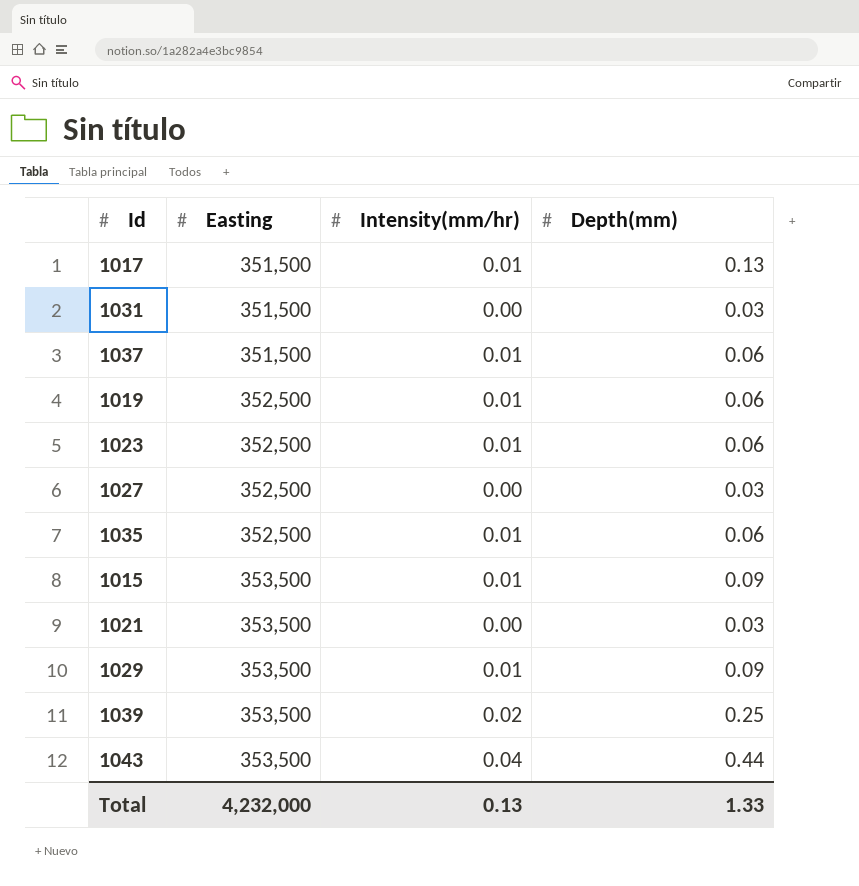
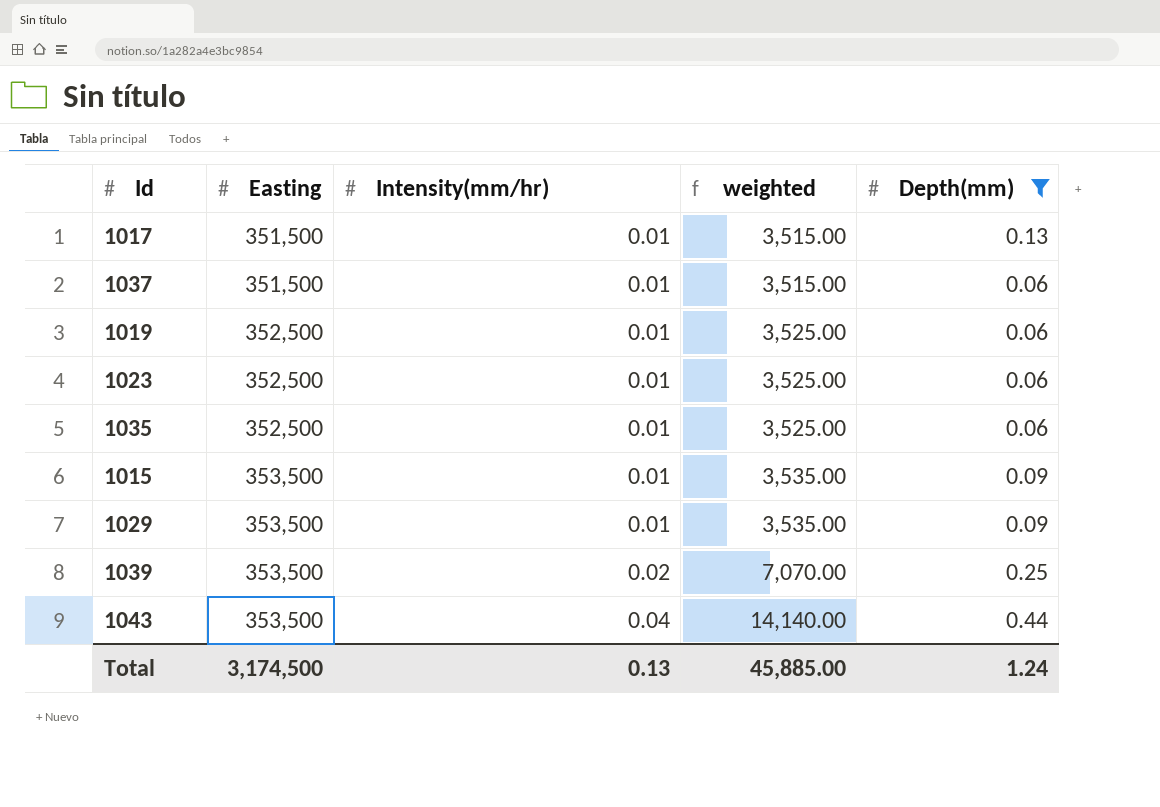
filter: none -> Depth(mm) != 0.03
column weighted | formula: none -> [Easting] * [Intensity(mm/hr)]
Total | Easting: 4,232,000 -> 3,174,500
Total | Depth(mm): 1.33 -> 1.24

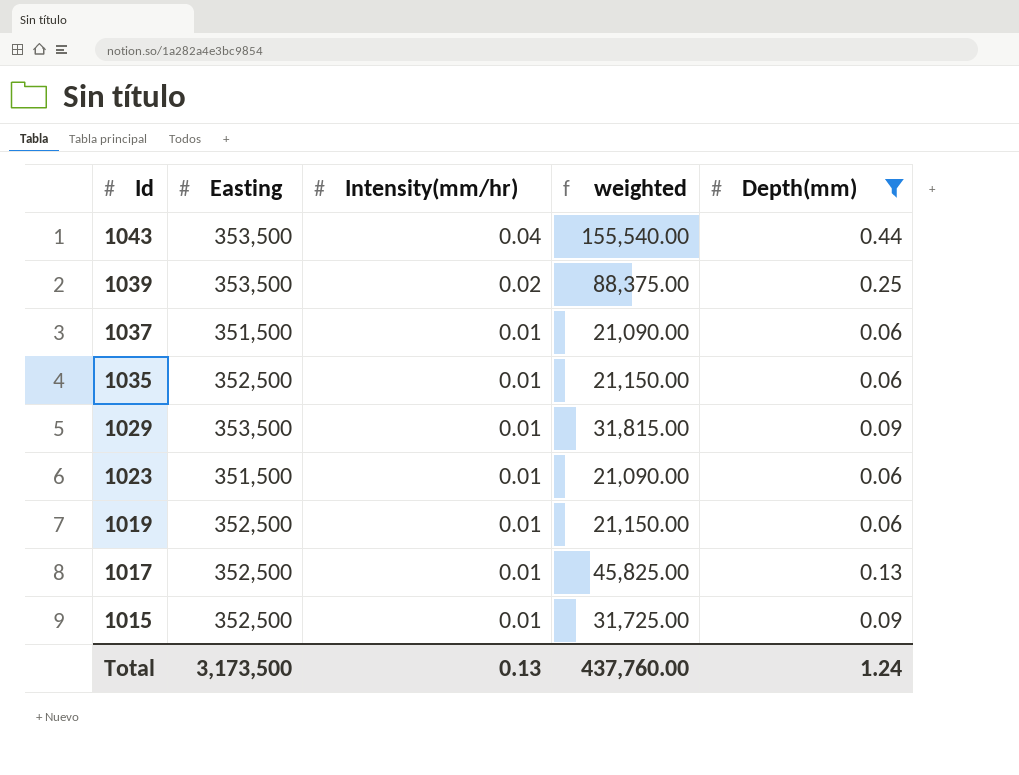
row order: Easting ascending -> Id descending
column weighted | formula: [Easting] * [Intensity(mm/hr)] -> [Easting] * [Depth(mm)]
1023 | Easting: 352,500 -> 351,500
1017 | Easting: 351,500 -> 352,500
1015 | Easting: 353,500 -> 352,500
Total | Easting: 3,174,500 -> 3,173,500
Total | weighted: 45,885.00 -> 437,760.00

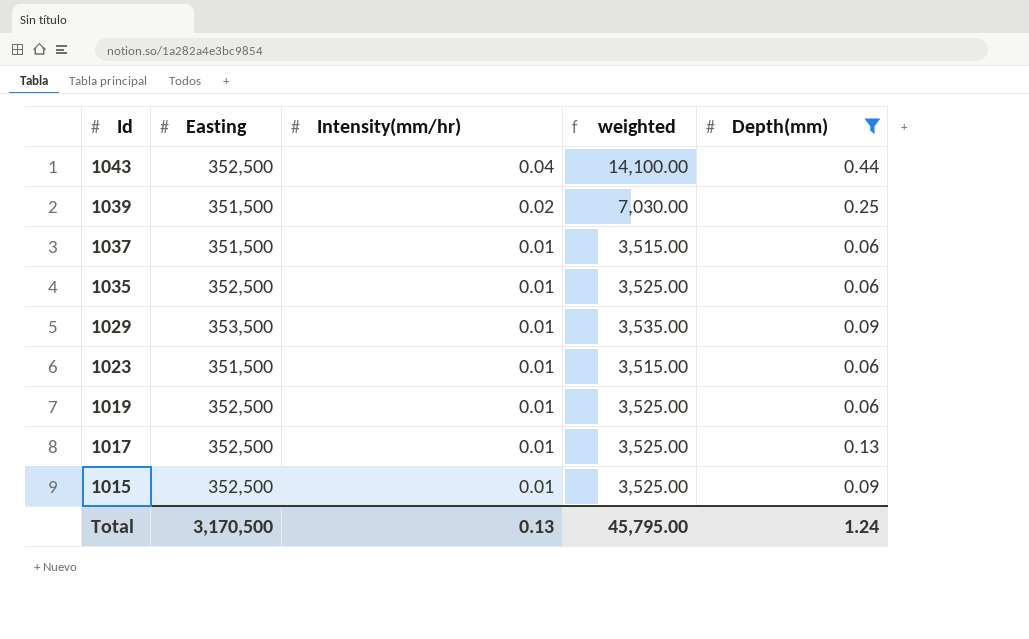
column weighted | formula: [Easting] * [Depth(mm)] -> [Easting] * [Intensity(mm/hr)]
1043 | Easting: 353,500 -> 352,500
1039 | Easting: 353,500 -> 351,500
Total | Easting: 3,173,500 -> 3,170,500
Total | weighted: 437,760.00 -> 45,795.00

